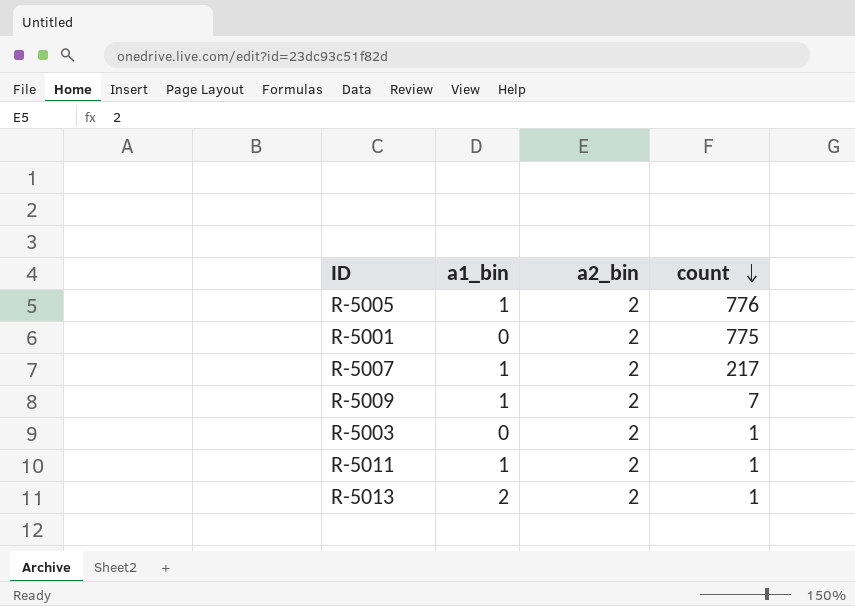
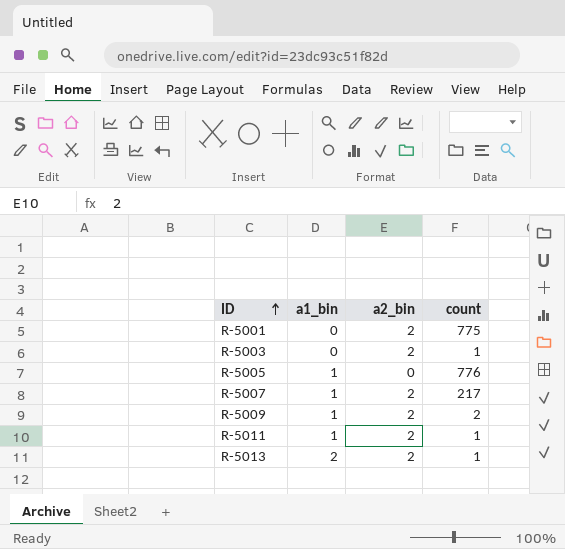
row order: count descending -> ID ascending
R-5005 | a2_bin: 2 -> 0
R-5009 | count: 7 -> 2

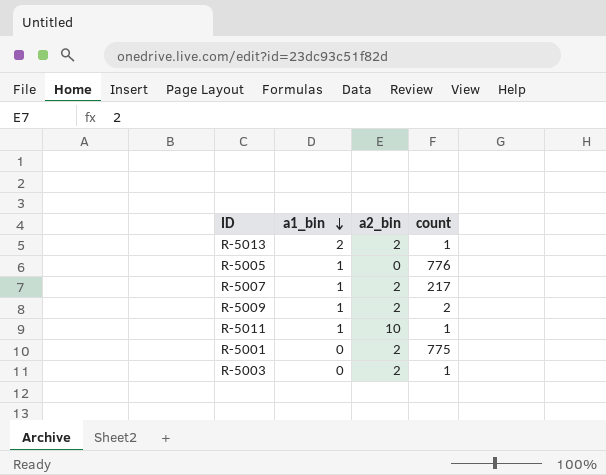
row order: ID ascending -> a1_bin descending
R-5011 | a2_bin: 2 -> 10

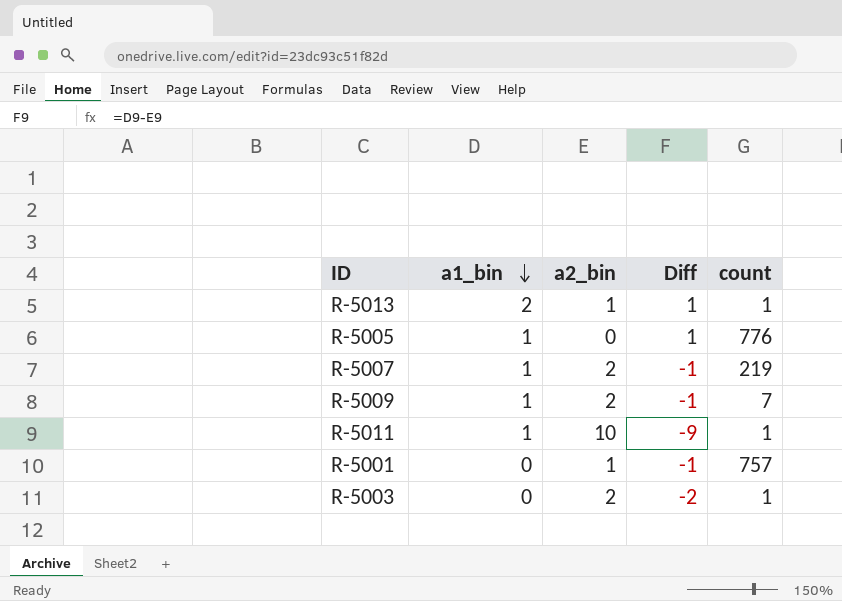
column Diff | formula: none -> [a1_bin] - [a2_bin]
R-5013 | a2_bin: 2 -> 1
R-5007 | count: 217 -> 219
R-5009 | count: 2 -> 7
R-5001 | a2_bin: 2 -> 1
R-5001 | count: 775 -> 757

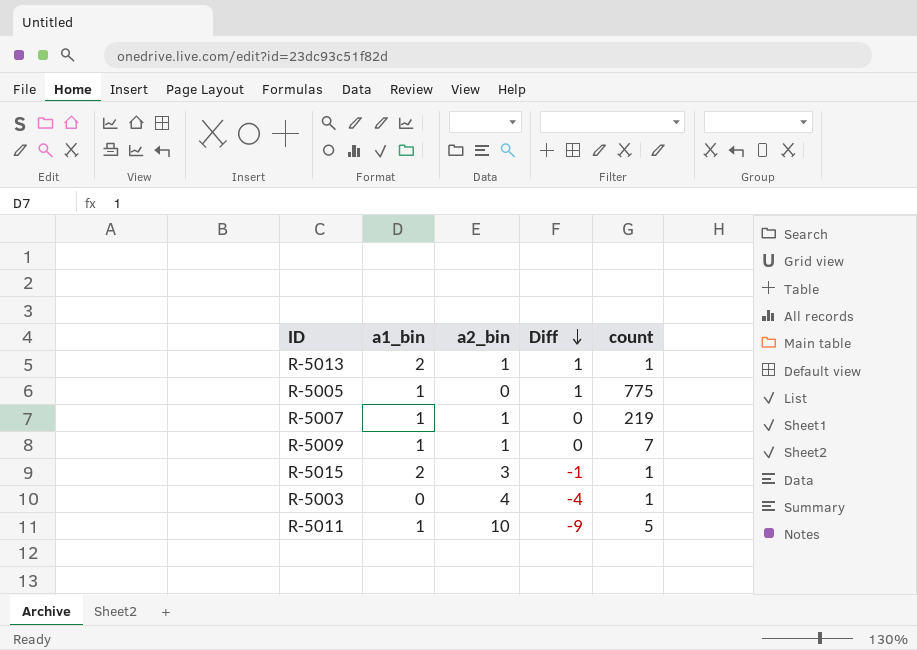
row order: a1_bin descending -> Diff descending
row R-5001: 0 | 1 | -1 | 757 -> none
R-5005 | count: 776 -> 775
R-5007 | a2_bin: 2 -> 1
R-5007 | Diff: -1 -> 0
R-5009 | a2_bin: 2 -> 1
R-5009 | Diff: -1 -> 0
row R-5015: none -> 2 | 3 | -1 | 1
R-5003 | a2_bin: 2 -> 4
R-5003 | Diff: -2 -> -4
R-5011 | count: 1 -> 5

